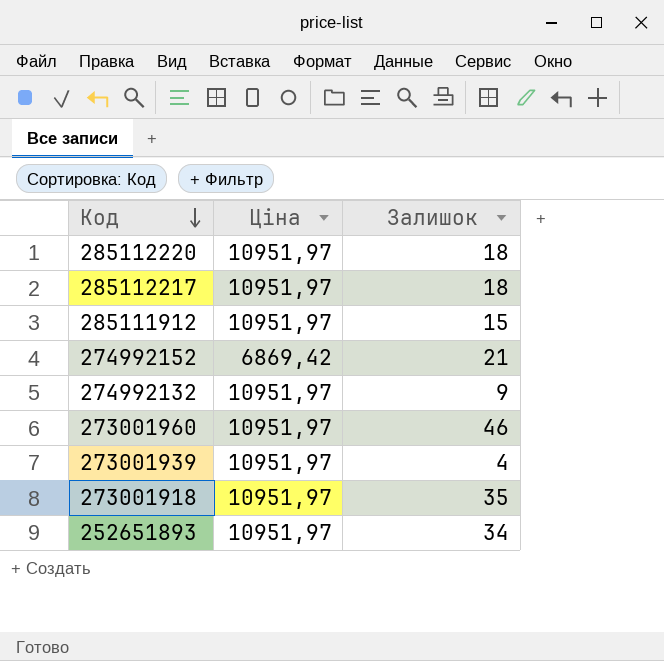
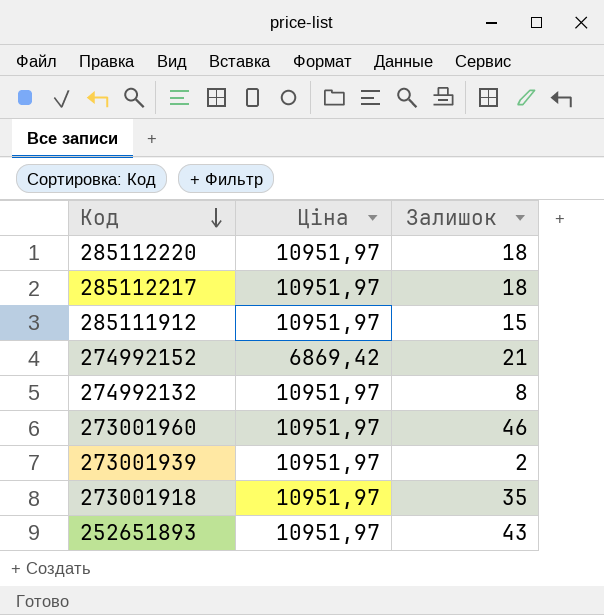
274992132 | Залишок: 9 -> 8
273001939 | Залишок: 4 -> 2
252651893 | Залишок: 34 -> 43

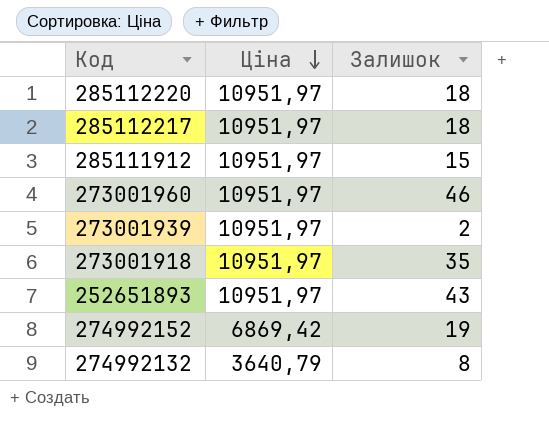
row order: Код descending -> Ціна descending
274992152 | Залишок: 21 -> 19
274992132 | Ціна: 10951,97 -> 3640,79

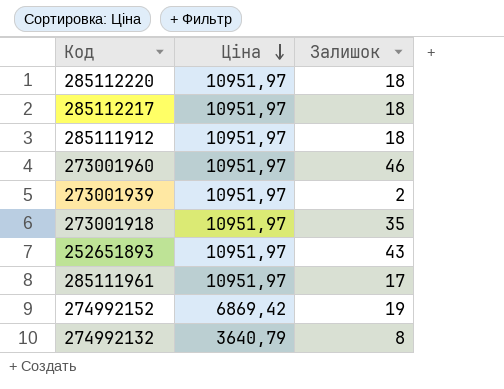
285111912 | Залишок: 15 -> 18
row 285111961: none -> 10951,97 | 17

